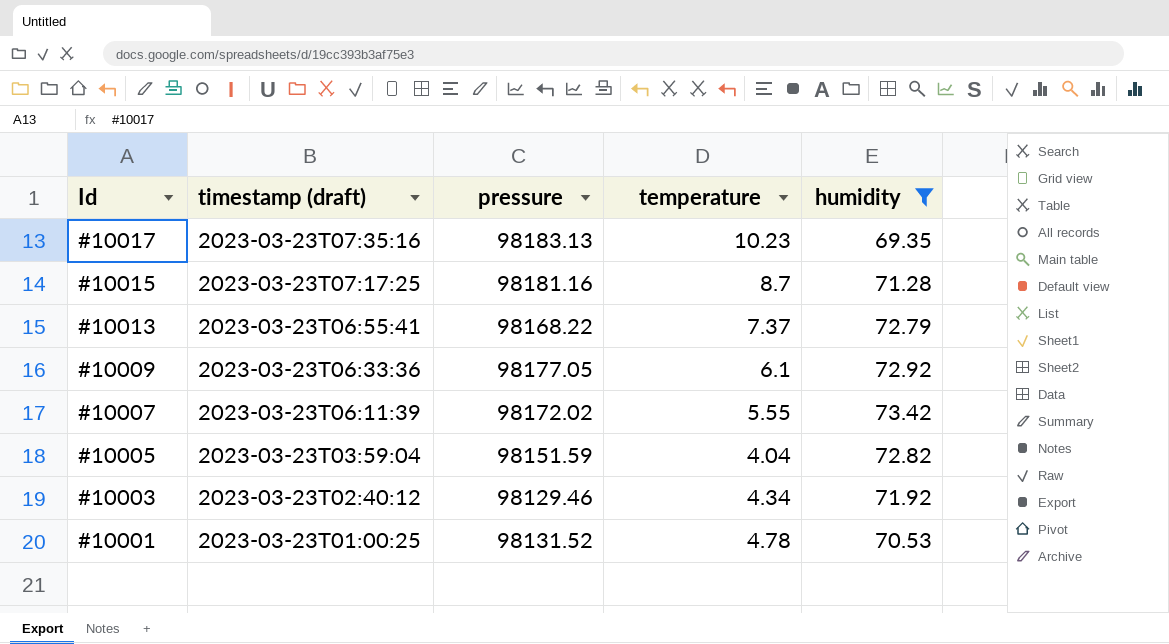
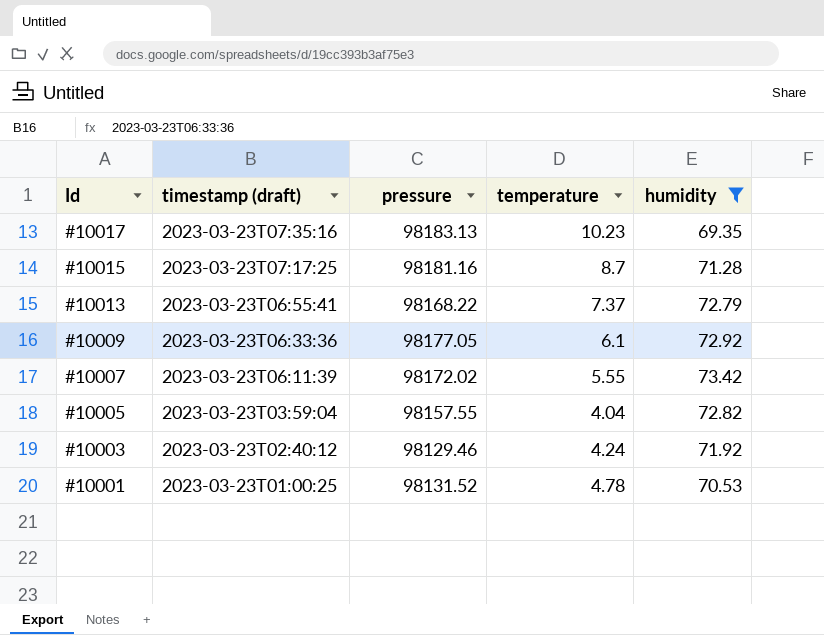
#10005 | pressure: 98151.59 -> 98157.55
#10003 | temperature: 4.34 -> 4.24

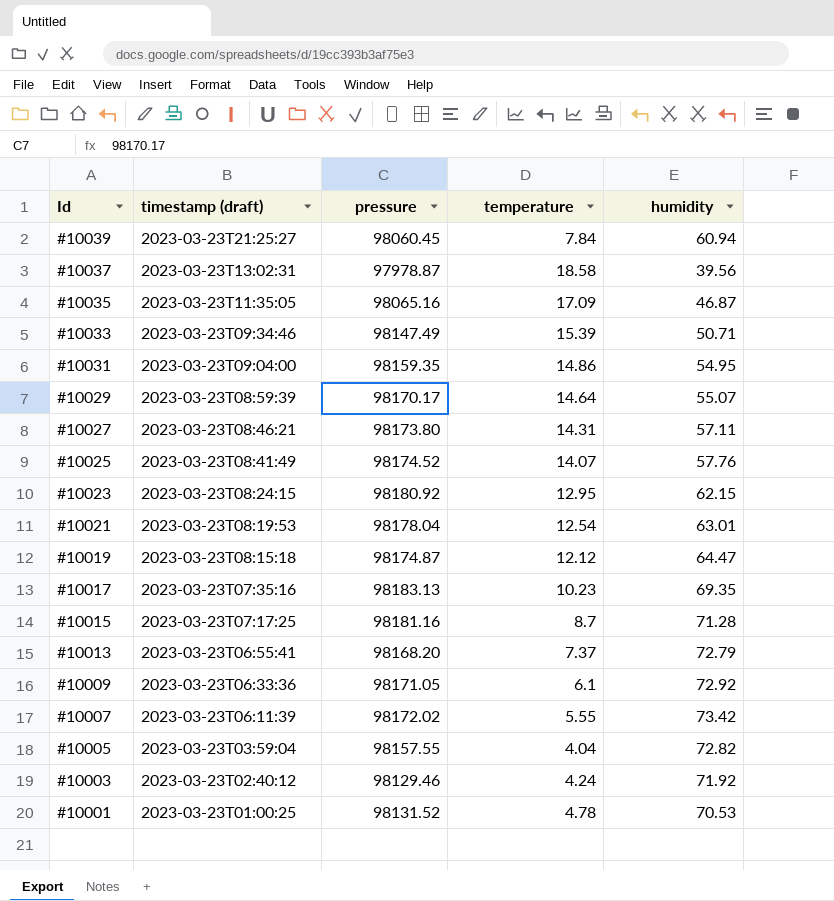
filter: humidity >= 69.35 -> none
#10013 | pressure: 98168.22 -> 98168.20
#10009 | pressure: 98177.05 -> 98171.05

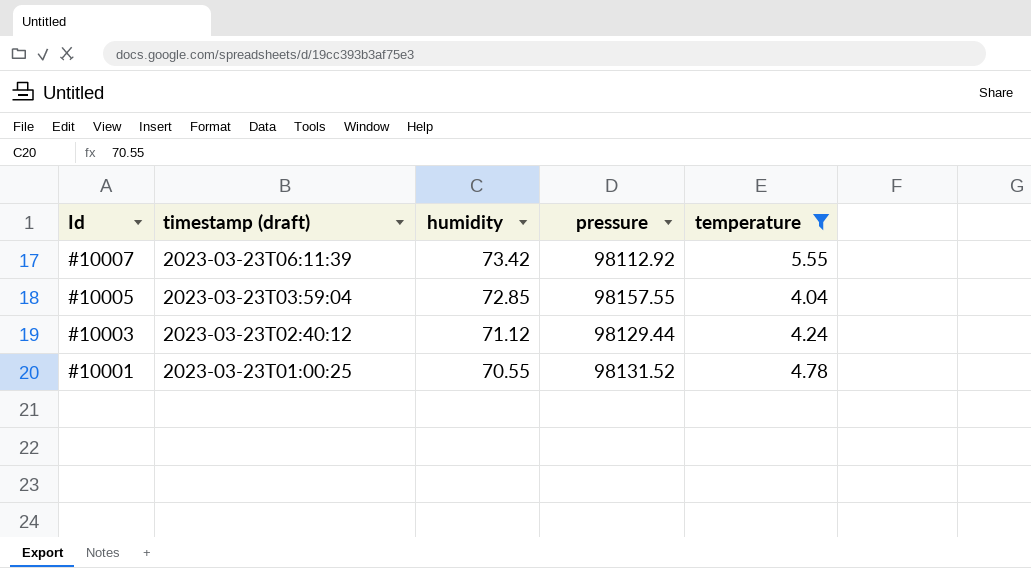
filter: none -> temperature <= 5.55
column humidity | position: 5 -> 3
#10007 | pressure: 98172.02 -> 98112.92
#10005 | humidity: 72.82 -> 72.85
#10003 | humidity: 71.92 -> 71.12
#10003 | pressure: 98129.46 -> 98129.44
#10001 | humidity: 70.53 -> 70.55

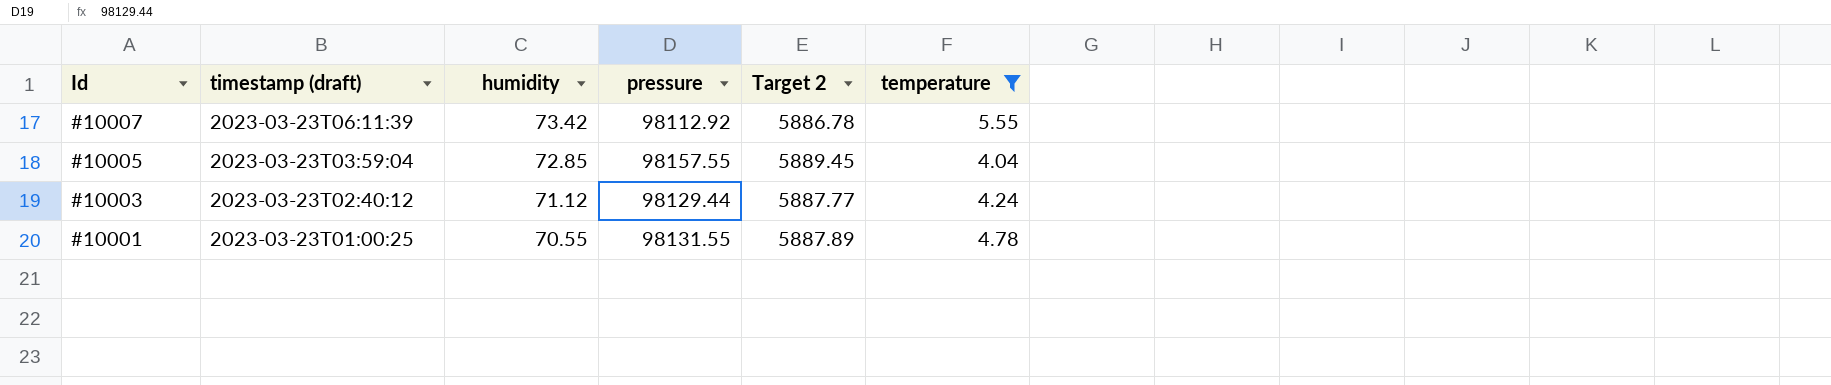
column Target 2 | formula: none -> [pressure] * 0.06
#10001 | pressure: 98131.52 -> 98131.55

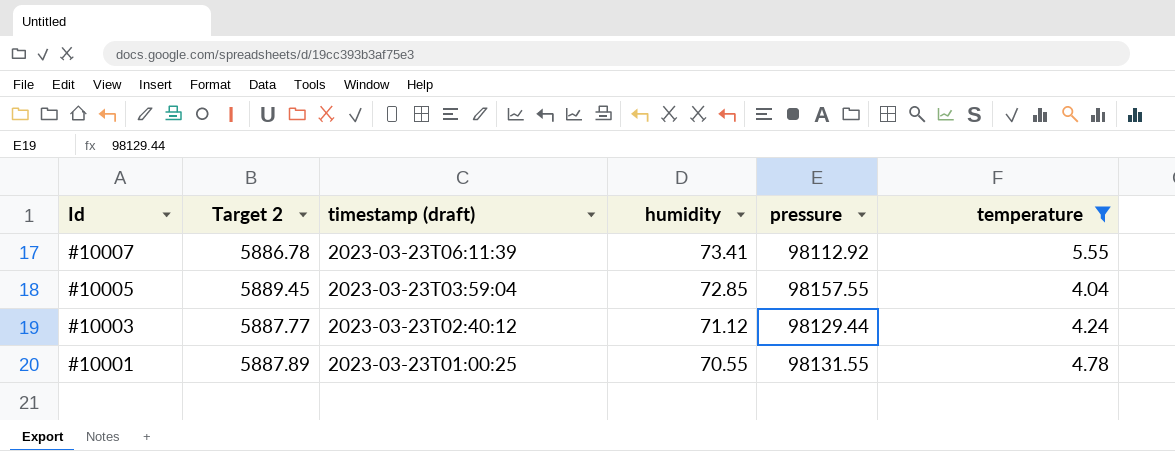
column Target 2 | position: 5 -> 2
#10007 | humidity: 73.42 -> 73.41

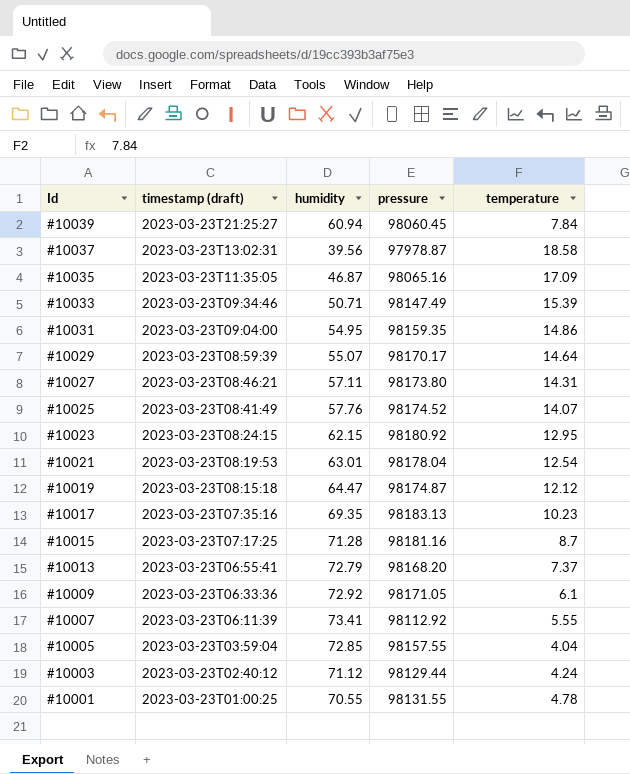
filter: temperature <= 5.55 -> none
column Target 2 | formula: [pressure] * 0.06 -> none

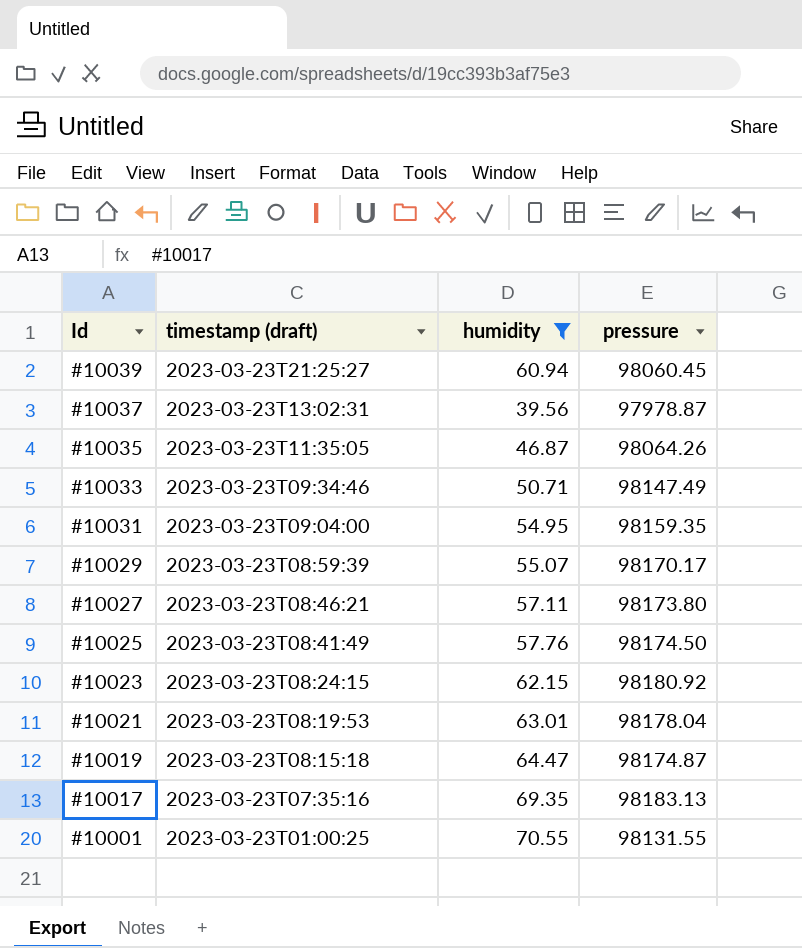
filter: none -> humidity <= 70.55
column temperature | position: 5 -> none
#10035 | pressure: 98065.16 -> 98064.26
#10025 | pressure: 98174.52 -> 98174.50

